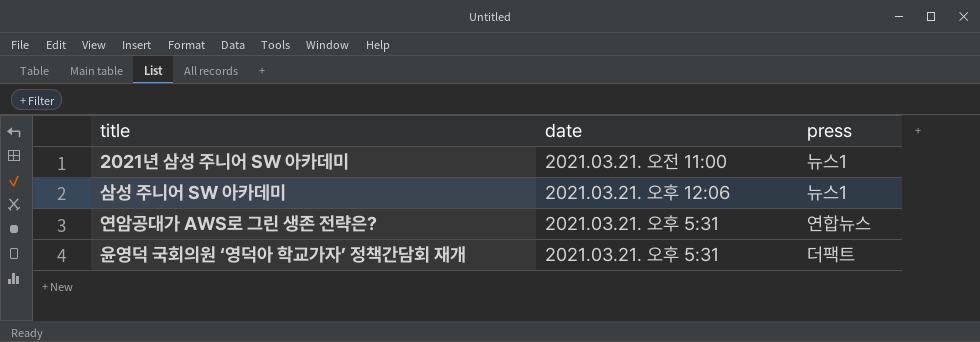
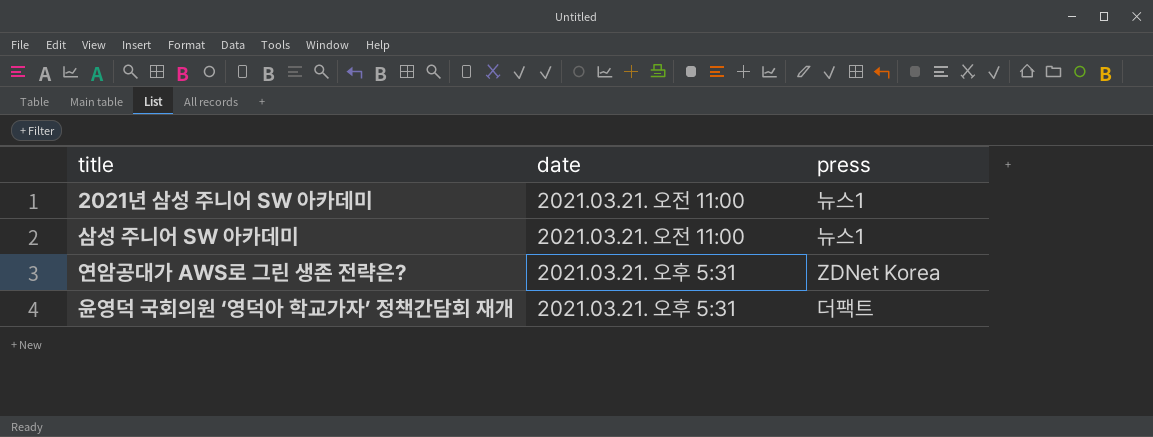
삼성 주니어 SW 아카데미 | date: 2021.03.21. 오후 12:06 -> 2021.03.21. 오전 11:00
연암공대가 AWS로 그린 생존 전략은? | press: 연합뉴스 -> ZDNet Korea

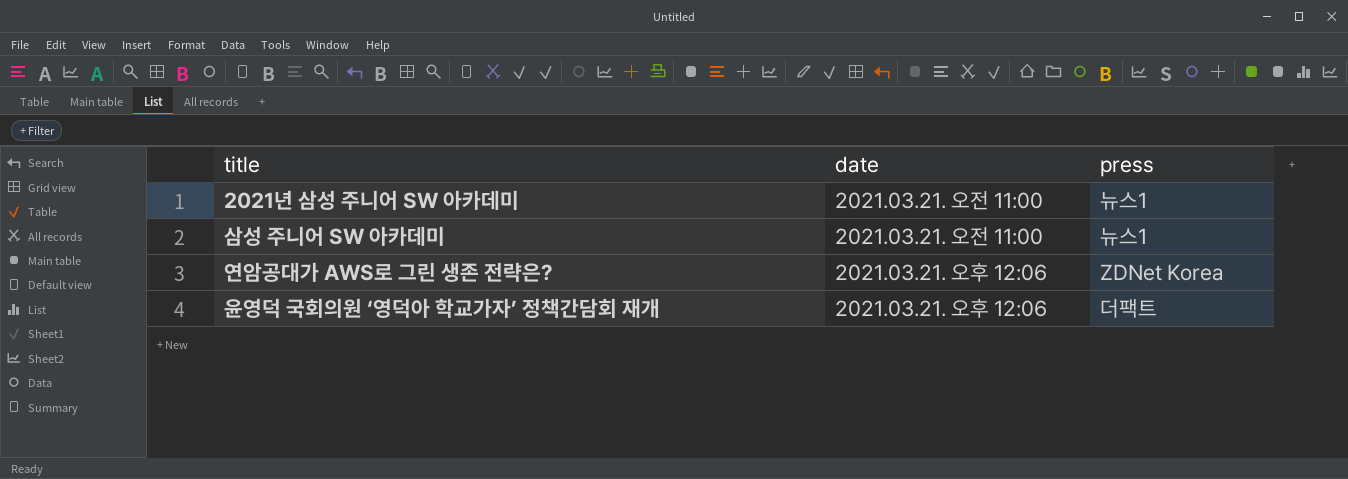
연암공대가 AWS로 그린 생존 전략은? | date: 2021.03.21. 오후 5:31 -> 2021.03.21. 오후 12:06
윤영덕 국회의원 ‘영덕아 학교가자’ 정책간담회 재개 | date: 2021.03.21. 오후 5:31 -> 2021.03.21. 오후 12:06

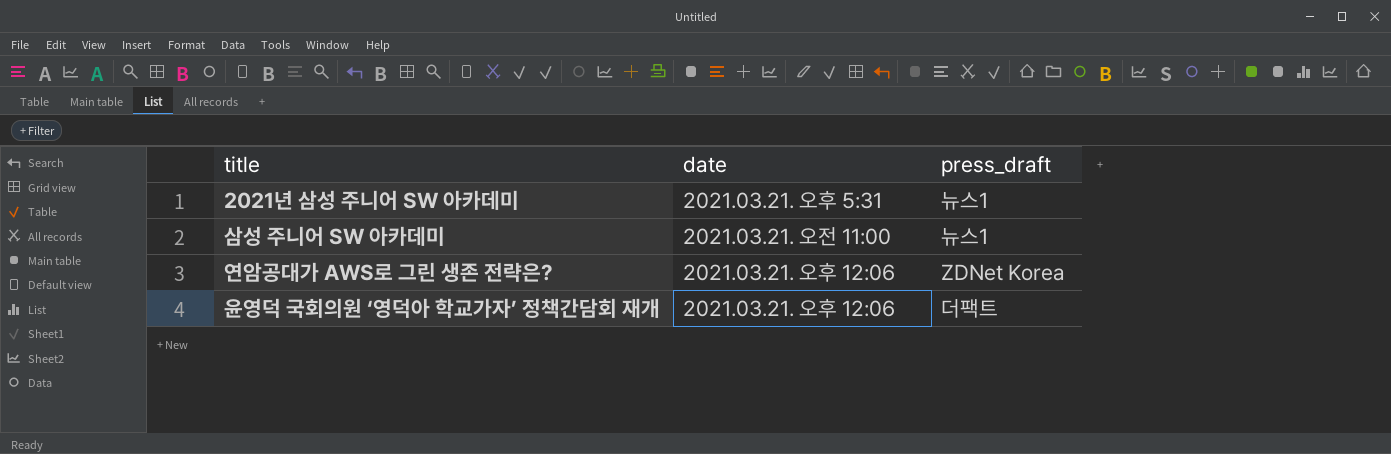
column name: press -> press_draft
2021년 삼성 주니어 SW 아카데미 | date: 2021.03.21. 오전 11:00 -> 2021.03.21. 오후 5:31

